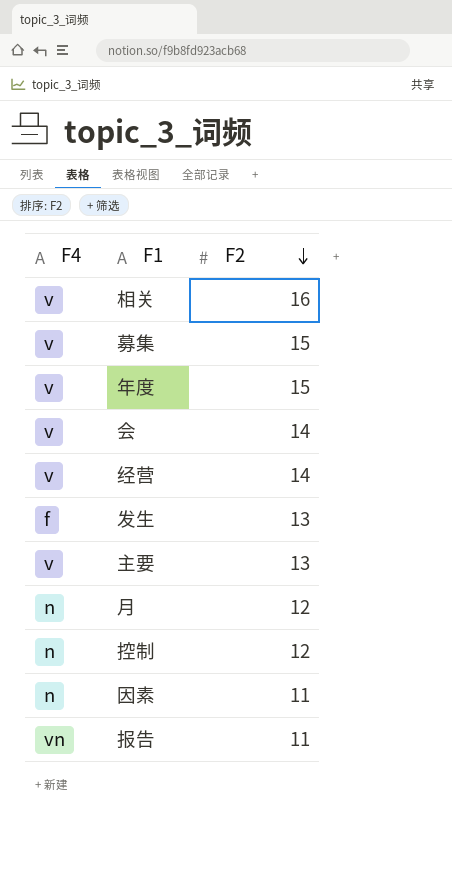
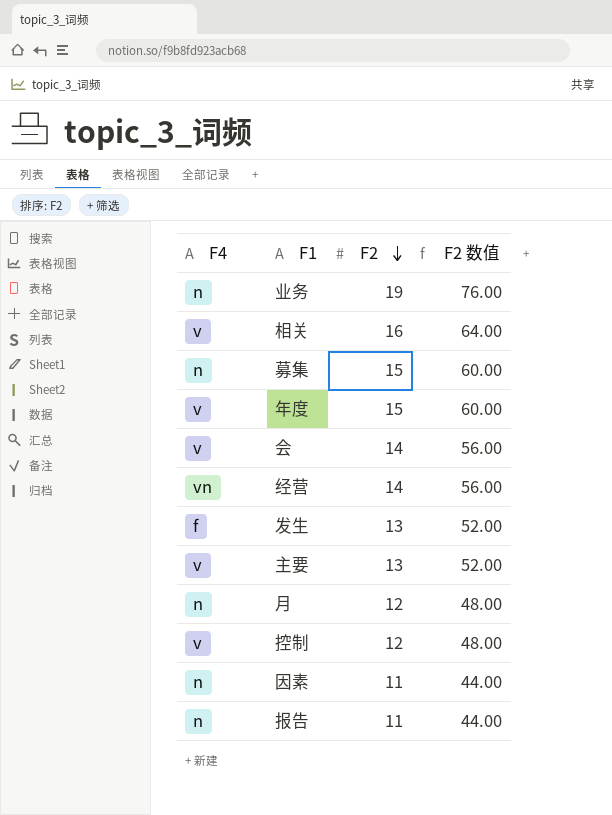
column F2 数值 | formula: none -> [F2] * 4
row 业务: none -> n | 19 | 76.00
募集 | F4: v -> n
经营 | F4: v -> vn
控制 | F4: n -> v
报告 | F4: vn -> n

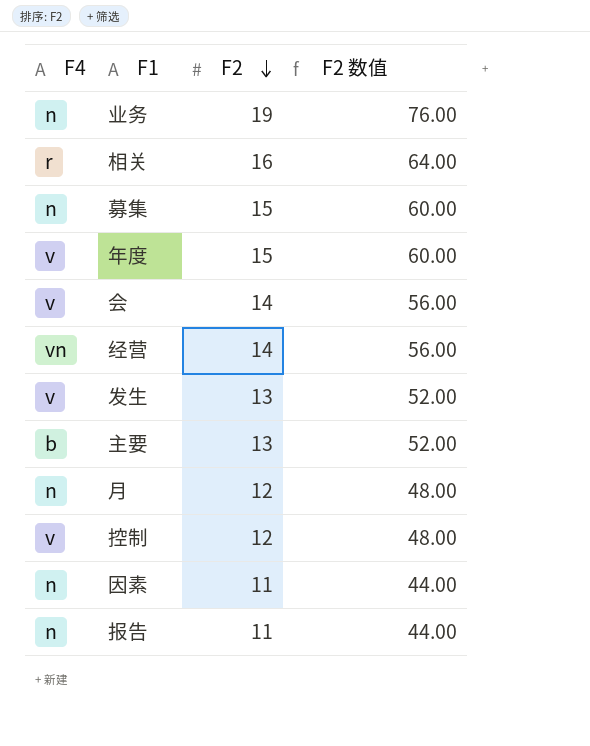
相关 | F4: v -> r
发生 | F4: f -> v
主要 | F4: v -> b

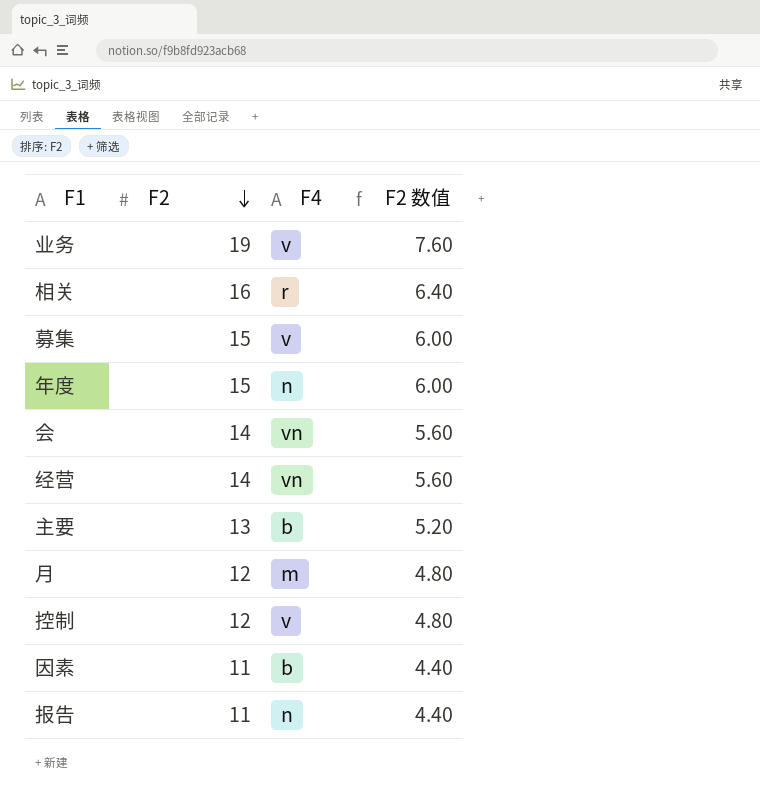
column F4 | position: 1 -> 3
column F2 数值 | formula: [F2] * 4 -> [F2] * 0.4
row 发生: v | 13 | 52.00 -> none
业务 | F4: n -> v
募集 | F4: n -> v
年度 | F4: v -> n
会 | F4: v -> vn
月 | F4: n -> m
因素 | F4: n -> b

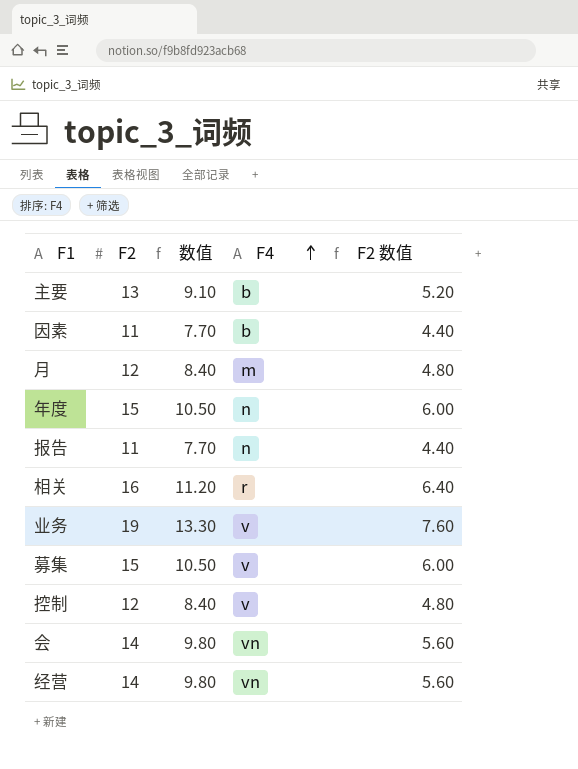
row order: F2 descending -> F4 ascending
column 数值 | formula: none -> [F2] * 0.7

